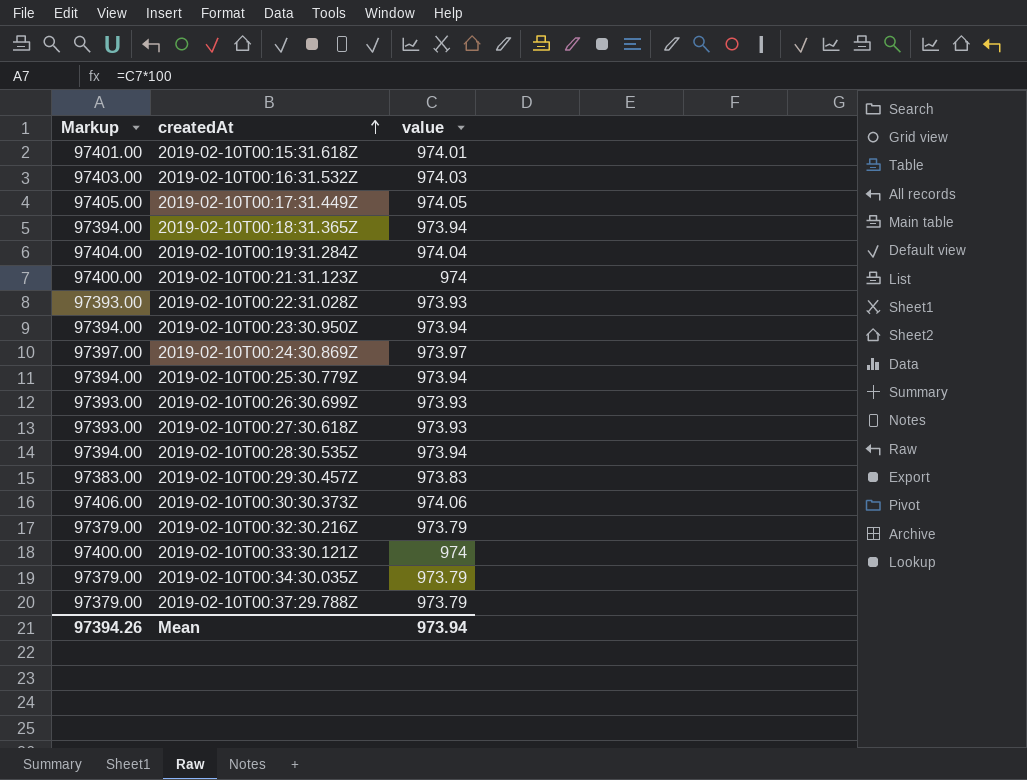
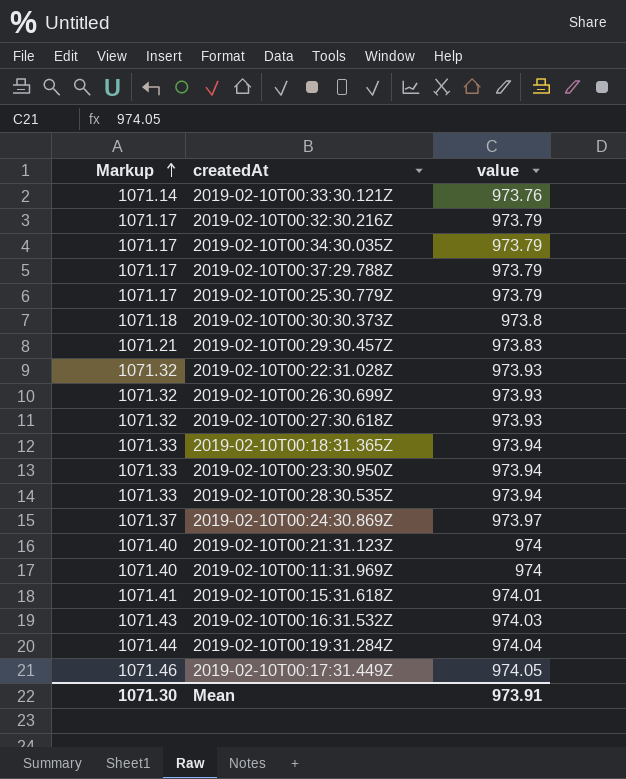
row order: createdAt ascending -> Markup ascending
column Markup | formula: [value] * 100 -> [value] * 1.1
2019-02-10T00:33:30.121Z | value: 974 -> 973.76
2019-02-10T00:25:30.779Z | value: 973.94 -> 973.79
2019-02-10T00:30:30.373Z | value: 974.06 -> 973.8
row 2019-02-10T00:11:31.969Z: none -> 1071.40 | 974
Mean | Markup: 97394.26 -> 1071.30
Mean | value: 973.94 -> 973.91

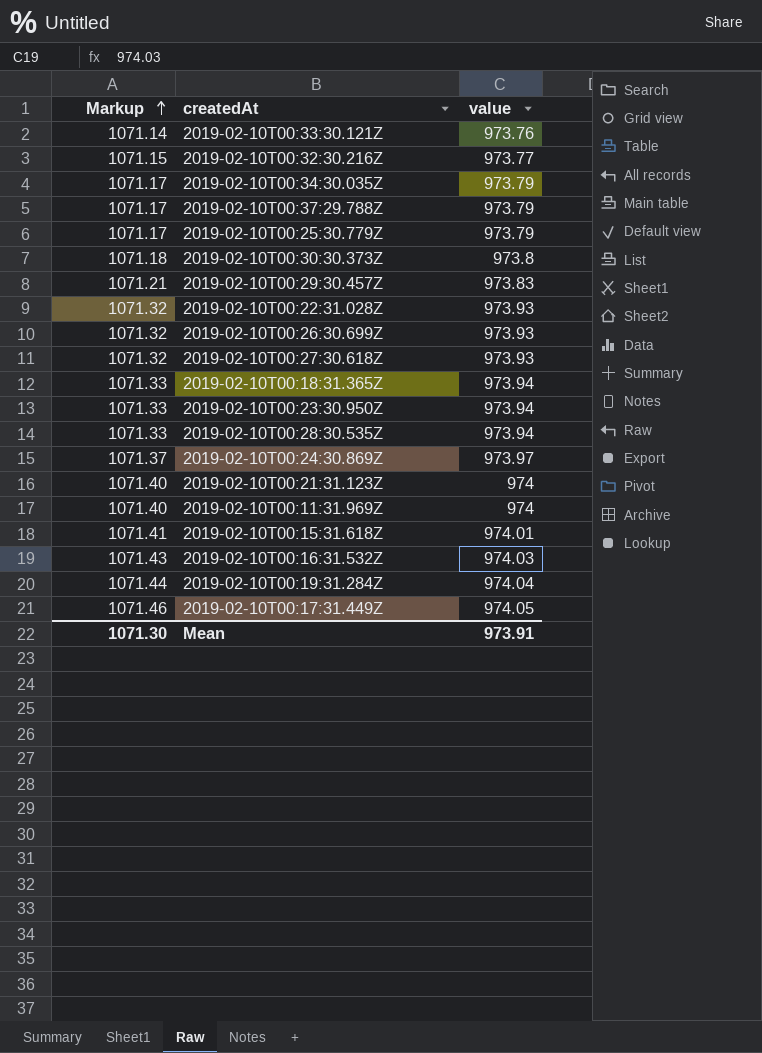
2019-02-10T00:32:30.216Z | Markup: 1071.17 -> 1071.15
2019-02-10T00:32:30.216Z | value: 973.79 -> 973.77

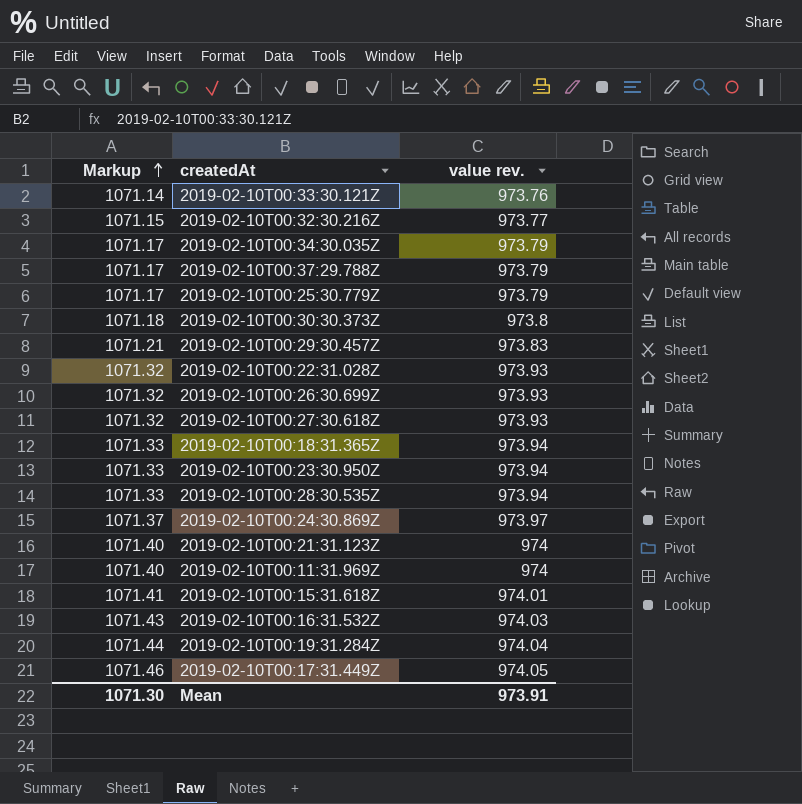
column name: value -> value rev.

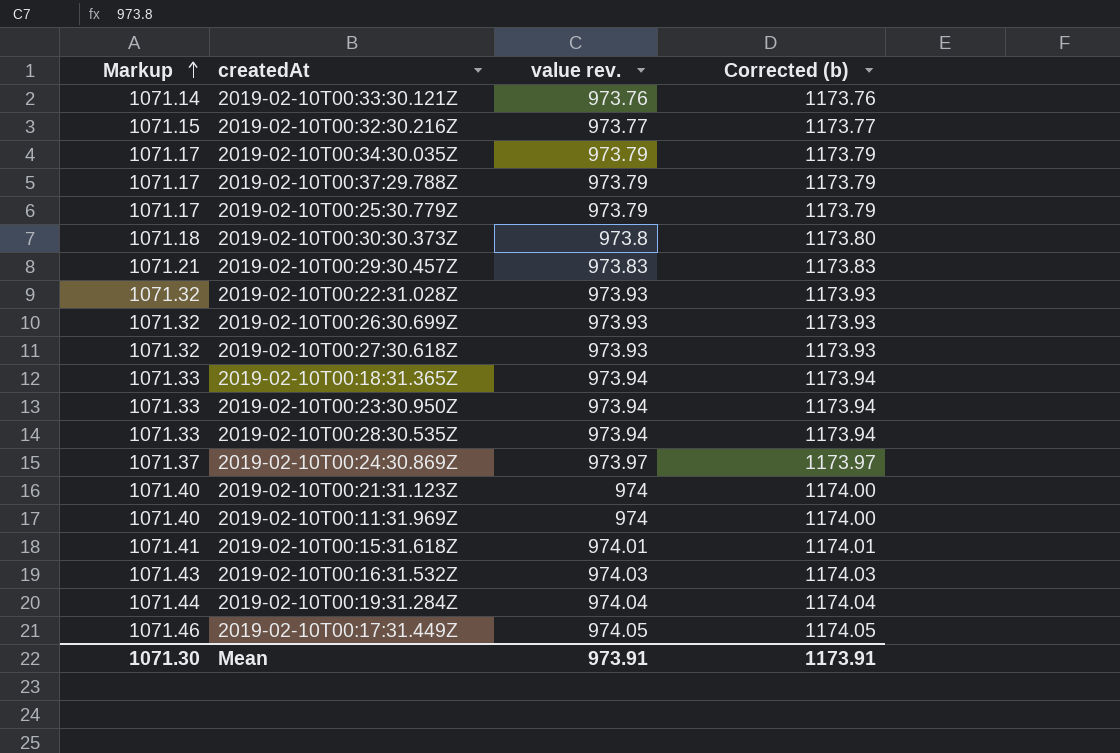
column Corrected (b) | formula: none -> [value rev.] + 200

